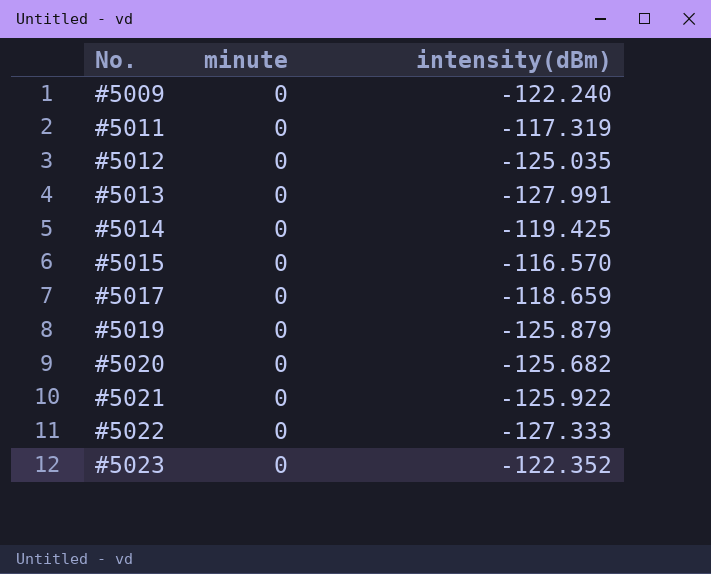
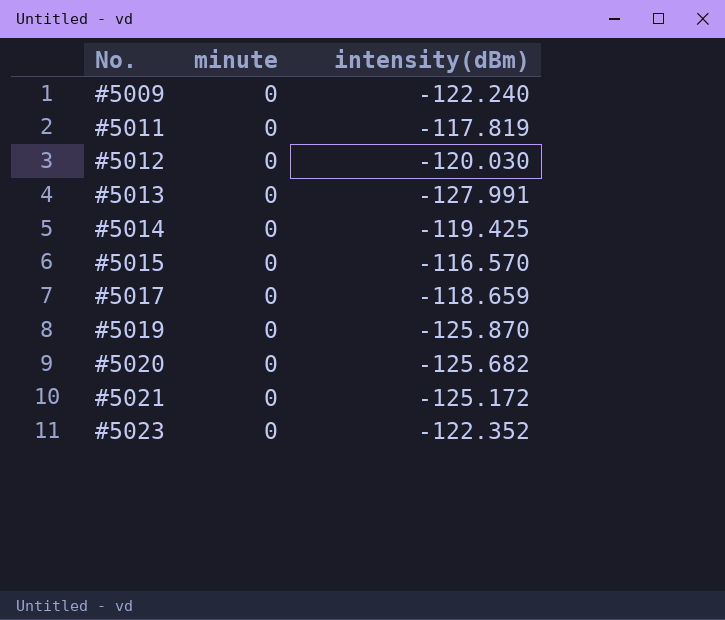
row #5022: 0 | -127.333 -> none
#5011 | intensity(dBm): -117.319 -> -117.819
#5012 | intensity(dBm): -125.035 -> -120.030
#5019 | intensity(dBm): -125.879 -> -125.870
#5021 | intensity(dBm): -125.922 -> -125.172

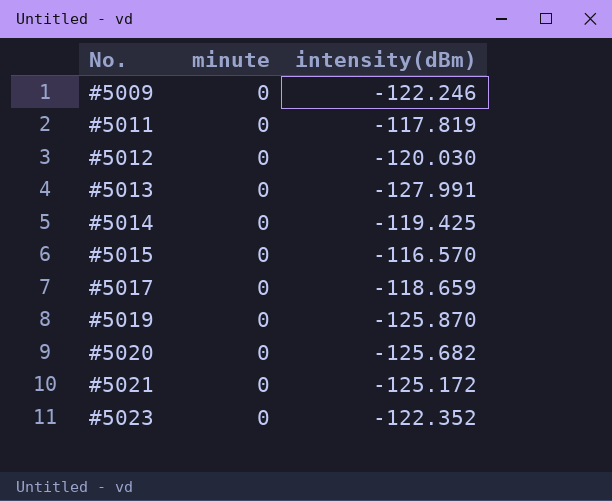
#5009 | intensity(dBm): -122.240 -> -122.246

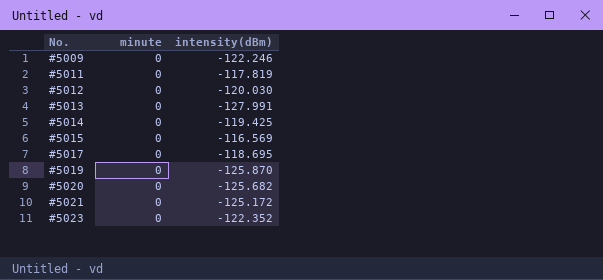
#5015 | intensity(dBm): -116.570 -> -116.569
#5017 | intensity(dBm): -118.659 -> -118.695

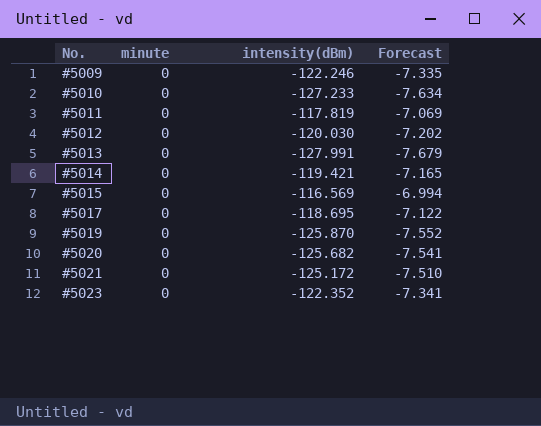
column Forecast | formula: none -> [intensity(dBm)] * 0.06
row #5010: none -> 0 | -127.233 | -7.634
#5014 | intensity(dBm): -119.425 -> -119.421

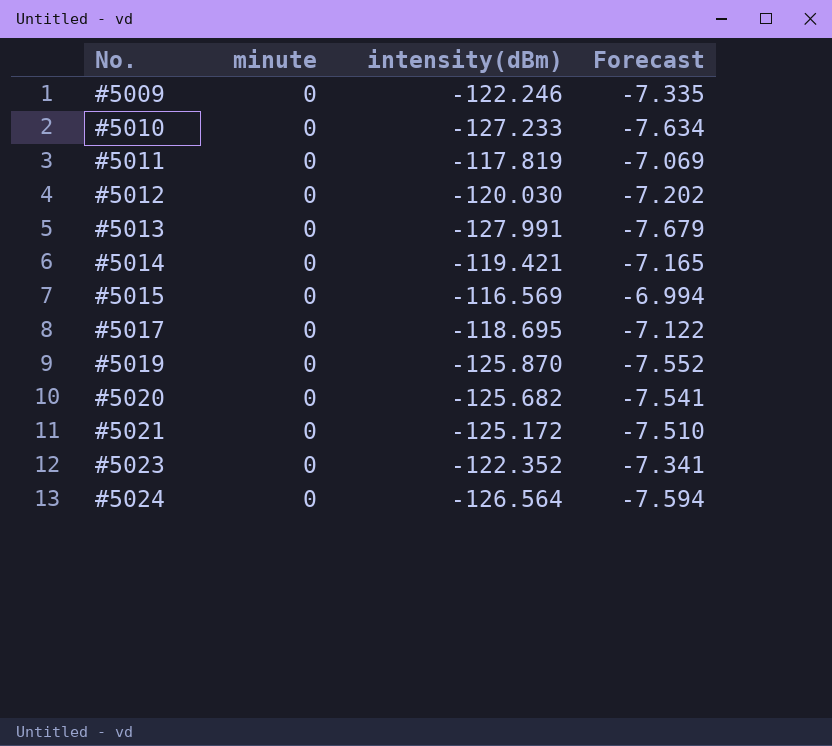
row #5024: none -> 0 | -126.564 | -7.594

